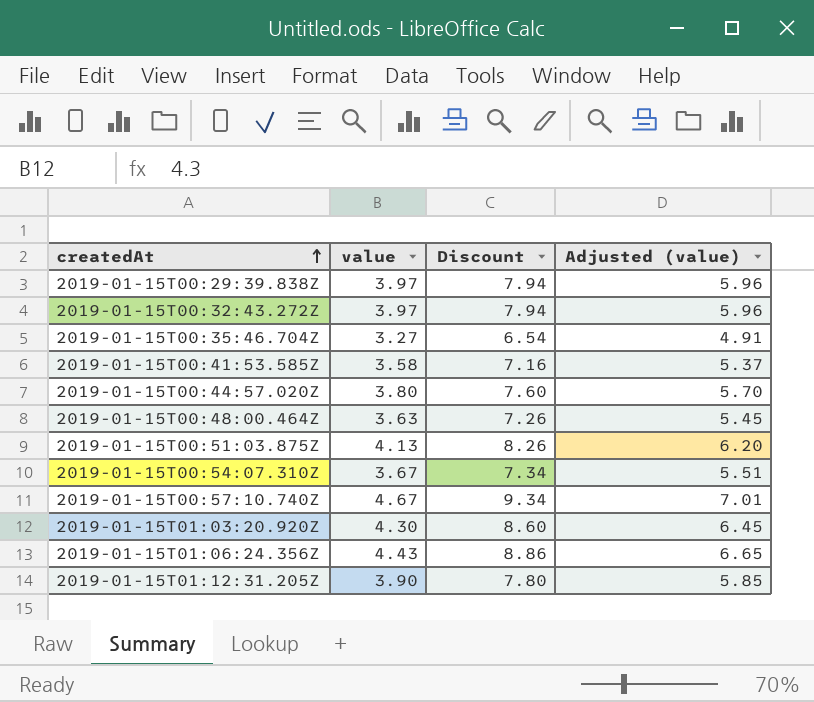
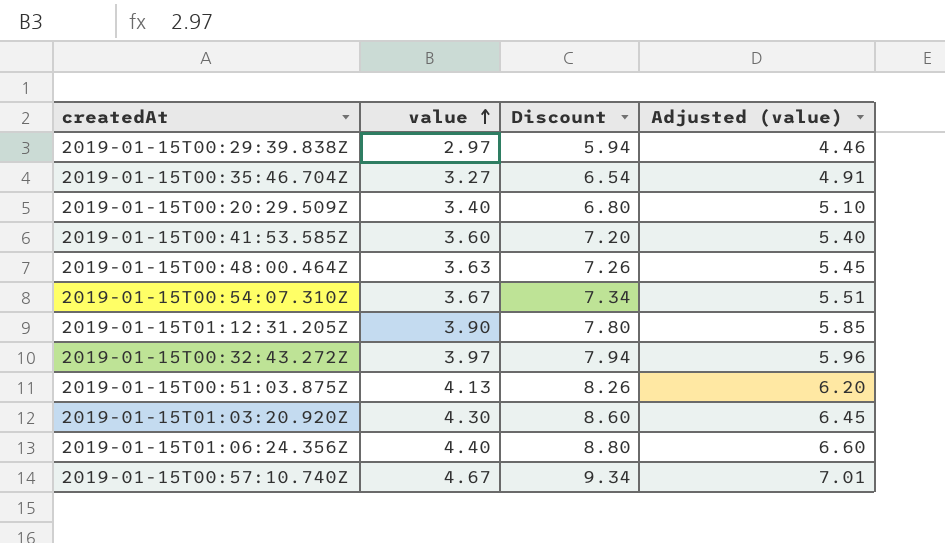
row order: createdAt ascending -> value ascending
row 2019-01-15T00:44:57.020Z: 3.80 | 7.60 | 5.70 -> none
2019-01-15T00:29:39.838Z | value: 3.97 -> 2.97
2019-01-15T00:29:39.838Z | Discount: 7.94 -> 5.94
2019-01-15T00:29:39.838Z | Adjusted (value): 5.96 -> 4.46
row 2019-01-15T00:20:29.509Z: none -> 3.40 | 6.80 | 5.10
2019-01-15T00:41:53.585Z | value: 3.58 -> 3.60
2019-01-15T00:41:53.585Z | Discount: 7.16 -> 7.20
2019-01-15T00:41:53.585Z | Adjusted (value): 5.37 -> 5.40
2019-01-15T01:06:24.356Z | value: 4.43 -> 4.40
2019-01-15T01:06:24.356Z | Discount: 8.86 -> 8.80
2019-01-15T01:06:24.356Z | Adjusted (value): 6.65 -> 6.60

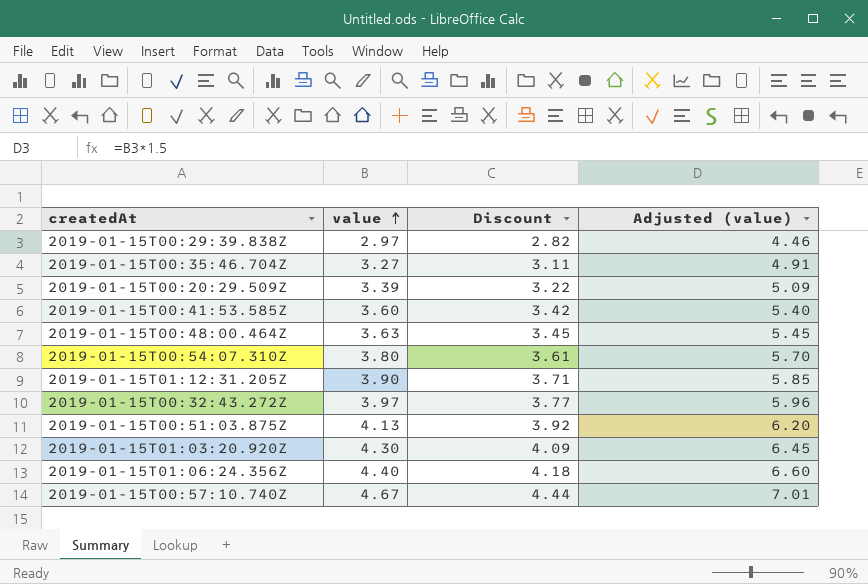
column Discount | formula: [value] * 2 -> [value] * 0.95
2019-01-15T00:20:29.509Z | value: 3.40 -> 3.39
2019-01-15T00:20:29.509Z | Adjusted (value): 5.10 -> 5.09
2019-01-15T00:54:07.310Z | value: 3.67 -> 3.80
2019-01-15T00:54:07.310Z | Adjusted (value): 5.51 -> 5.70

